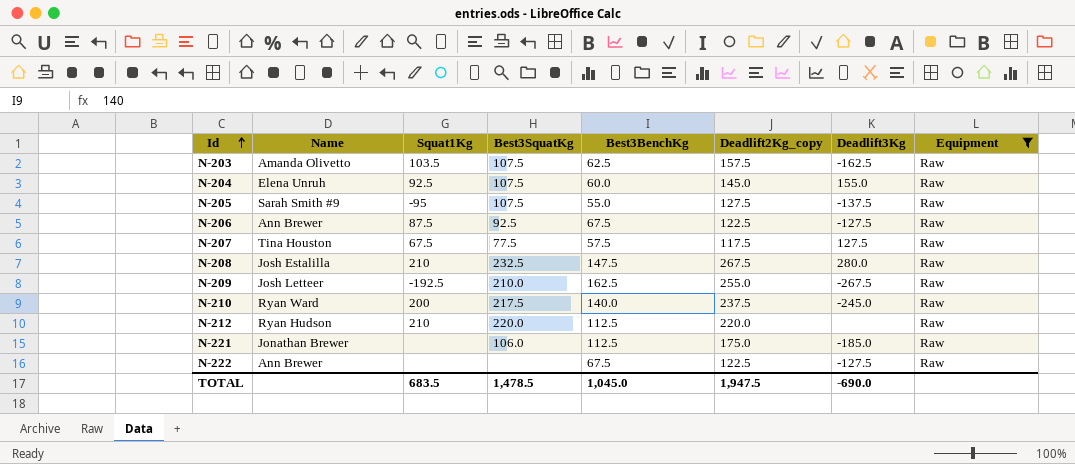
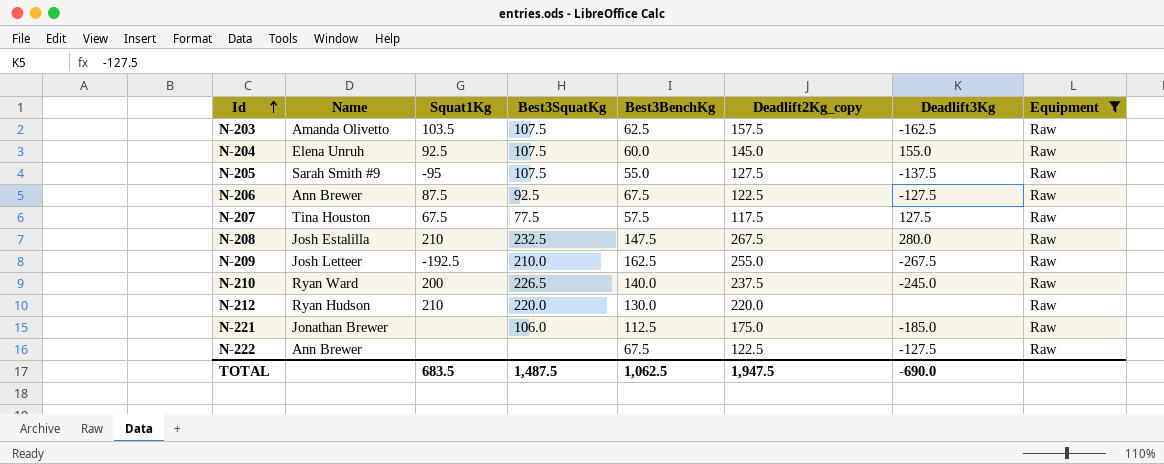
N-210 | Best3SquatKg: 217.5 -> 226.5
N-212 | Best3BenchKg: 112.5 -> 130.0
TOTAL | Best3SquatKg: 1,478.5 -> 1,487.5
TOTAL | Best3BenchKg: 1,045.0 -> 1,062.5

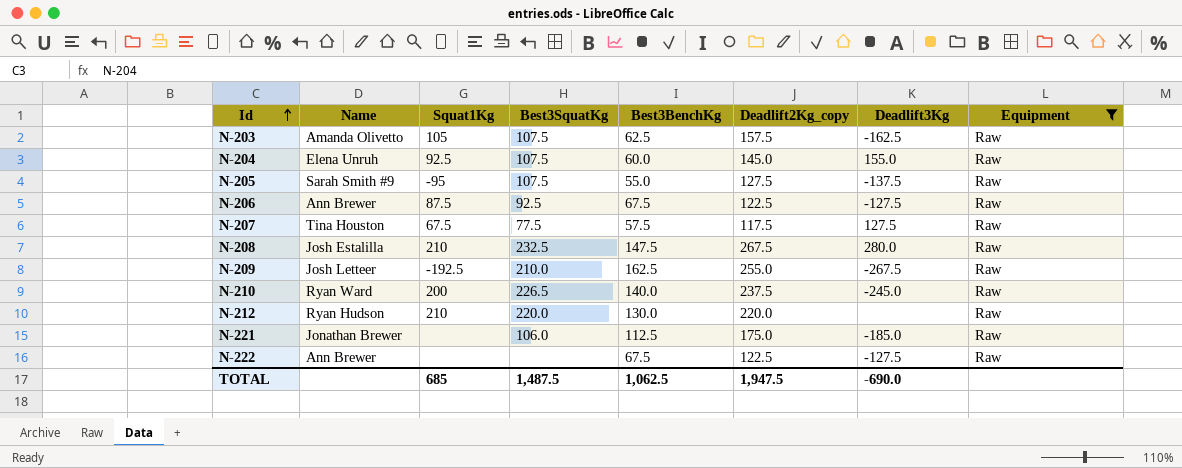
N-203 | Squat1Kg: 103.5 -> 105
TOTAL | Squat1Kg: 683.5 -> 685

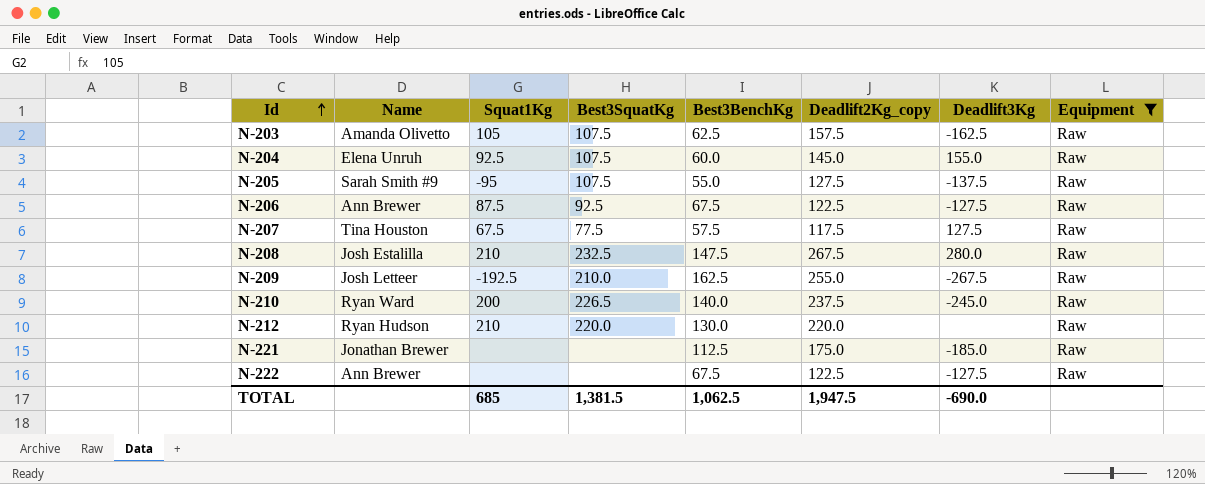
N-221 | Best3SquatKg: 106.0 -> none
TOTAL | Best3SquatKg: 1,487.5 -> 1,381.5

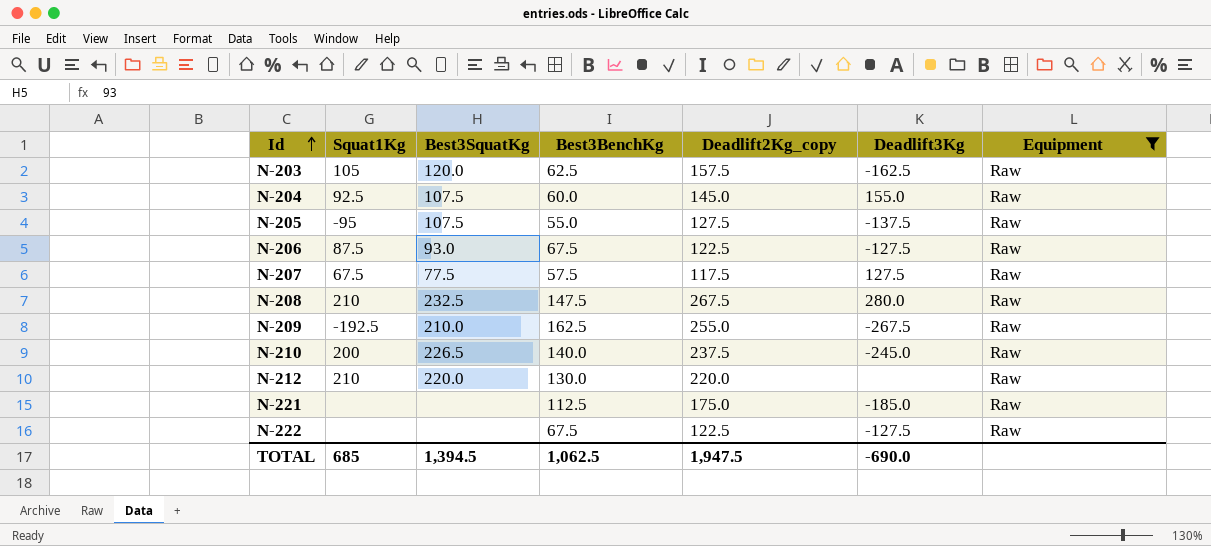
column Name | position: 2 -> none
N-203 | Best3SquatKg: 107.5 -> 120.0
N-206 | Best3SquatKg: 92.5 -> 93.0
TOTAL | Best3SquatKg: 1,381.5 -> 1,394.5

